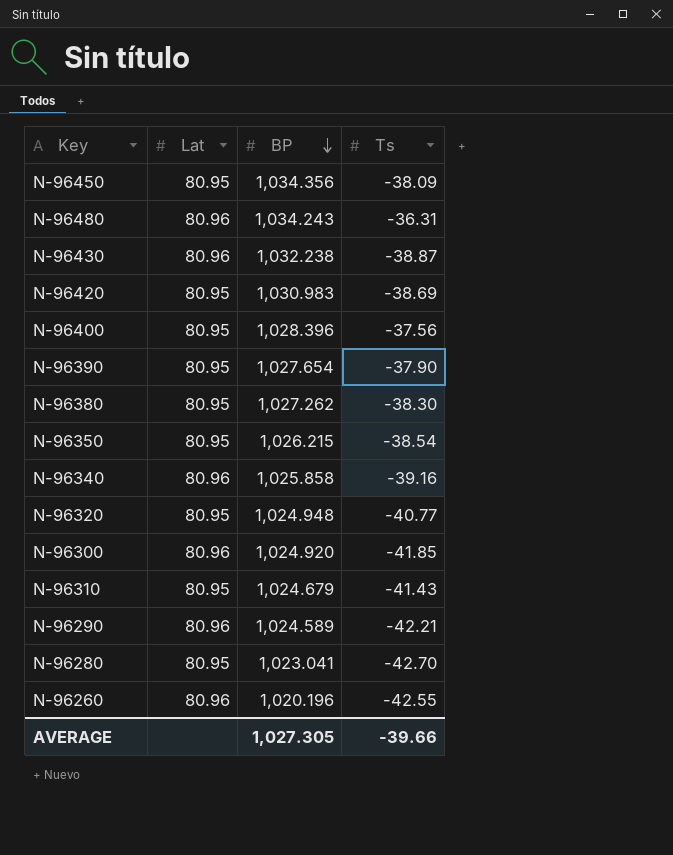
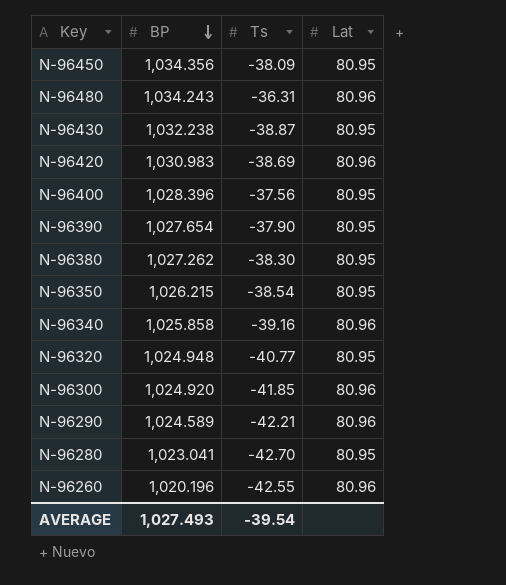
column Lat | position: 2 -> 4
row N-96310: 80.95 | 1,024.679 | -41.43 -> none
N-96430 | Lat: 80.96 -> 80.95
N-96420 | Lat: 80.95 -> 80.96
AVERAGE | BP: 1,027.305 -> 1,027.493
AVERAGE | Ts: -39.66 -> -39.54

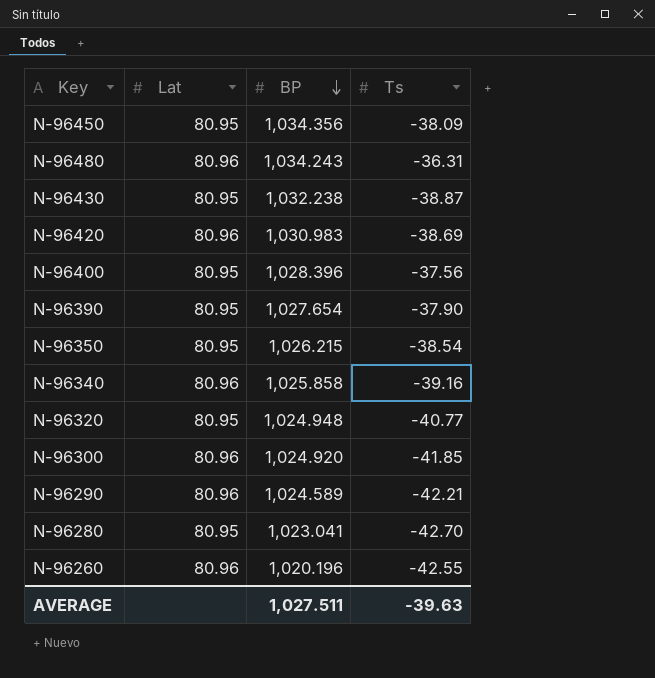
column Lat | position: 4 -> 2
row N-96380: 1,027.262 | -38.30 | 80.95 -> none
AVERAGE | BP: 1,027.493 -> 1,027.511
AVERAGE | Ts: -39.54 -> -39.63

